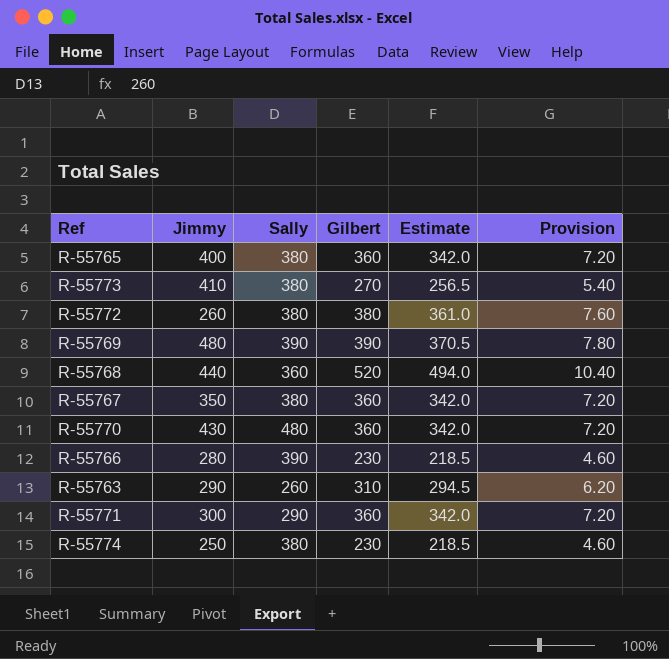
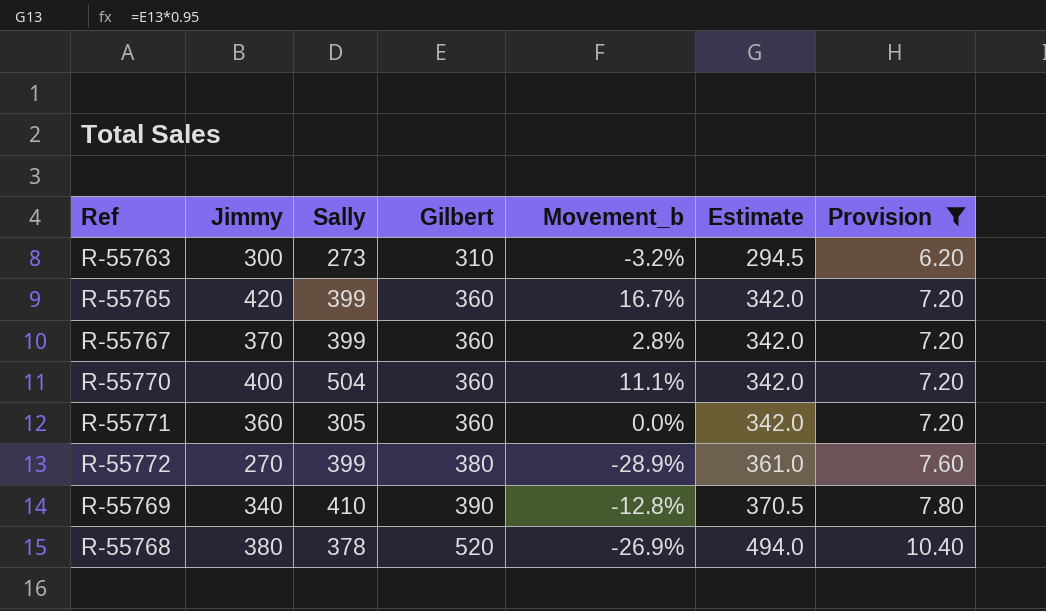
filter: none -> Provision >= 6.20
row order: none -> Gilbert ascending
column Movement_b | formula: none -> ([Jimmy] - [Gilbert]) / [Gilbert]
R-55763 | Jimmy: 290 -> 300
R-55763 | Sally: 260 -> 273
R-55765 | Jimmy: 400 -> 420
R-55765 | Sally: 380 -> 399
R-55767 | Jimmy: 350 -> 370
R-55767 | Sally: 380 -> 399
R-55770 | Jimmy: 430 -> 400
R-55770 | Sally: 480 -> 504
R-55771 | Jimmy: 300 -> 360
R-55771 | Sally: 290 -> 305
R-55772 | Jimmy: 260 -> 270
R-55772 | Sally: 380 -> 399
R-55769 | Jimmy: 480 -> 340
R-55769 | Sally: 390 -> 410
R-55768 | Jimmy: 440 -> 380
R-55768 | Sally: 360 -> 378

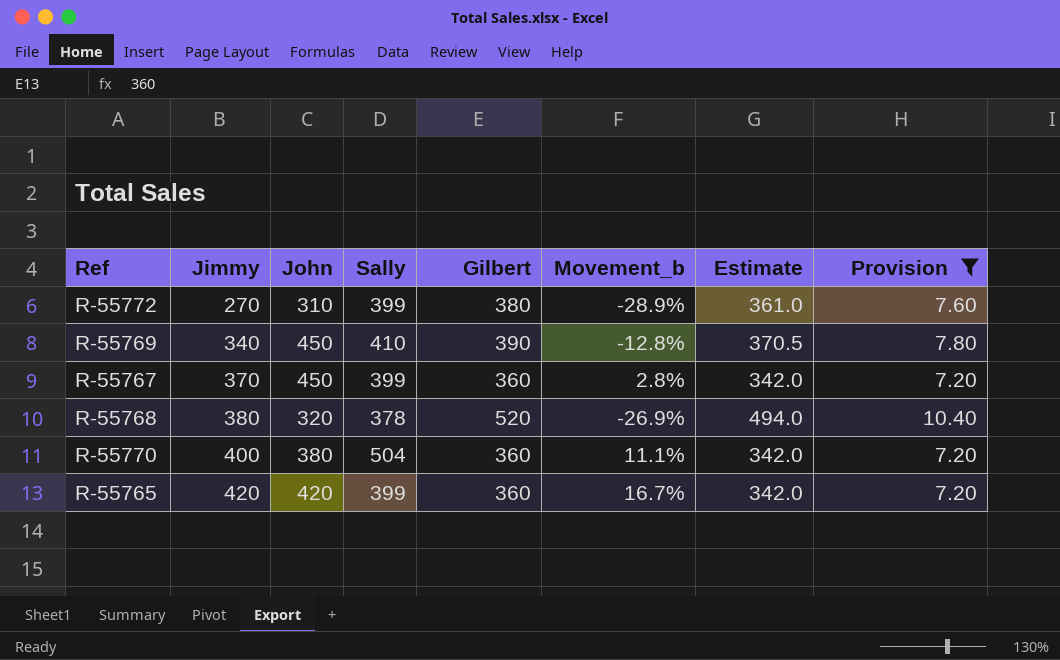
row order: Gilbert ascending -> Jimmy ascending
column John | position: none -> 3
row R-55763: 300 | 273 | 310 | -3.2% | 294.5 | 6.20 -> none
row R-55771: 360 | 305 | 360 | 0.0% | 342.0 | 7.20 -> none

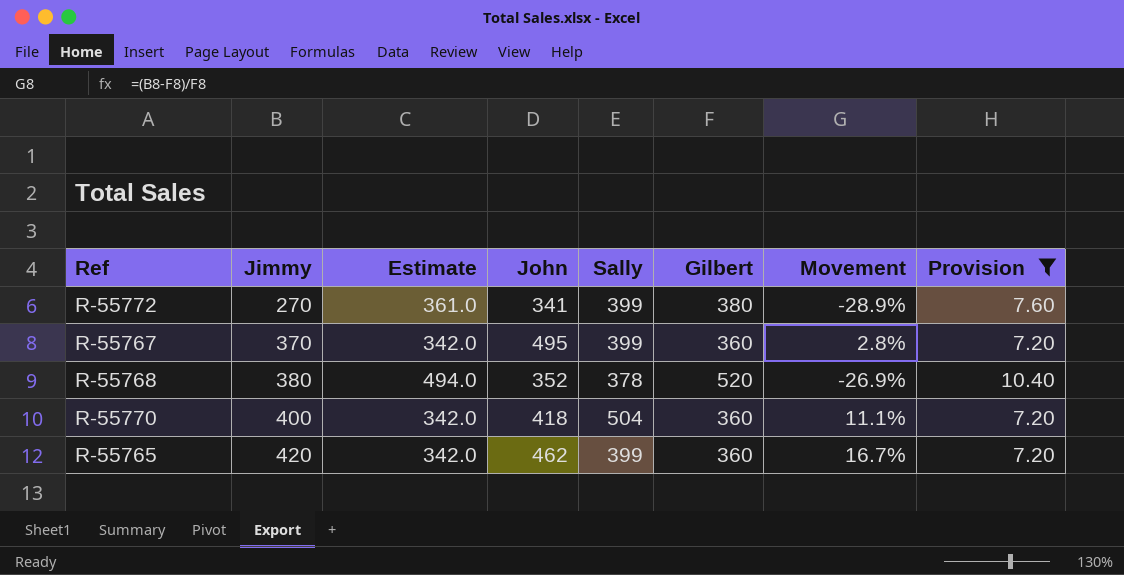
column Estimate | position: 7 -> 3
column name: Movement_b -> Movement
row R-55769: 340 | 450 | 410 | 390 | -12.8% | 370.5 | 7.80 -> none
R-55772 | John: 310 -> 341
R-55767 | John: 450 -> 495
R-55768 | John: 320 -> 352
R-55770 | John: 380 -> 418
R-55765 | John: 420 -> 462

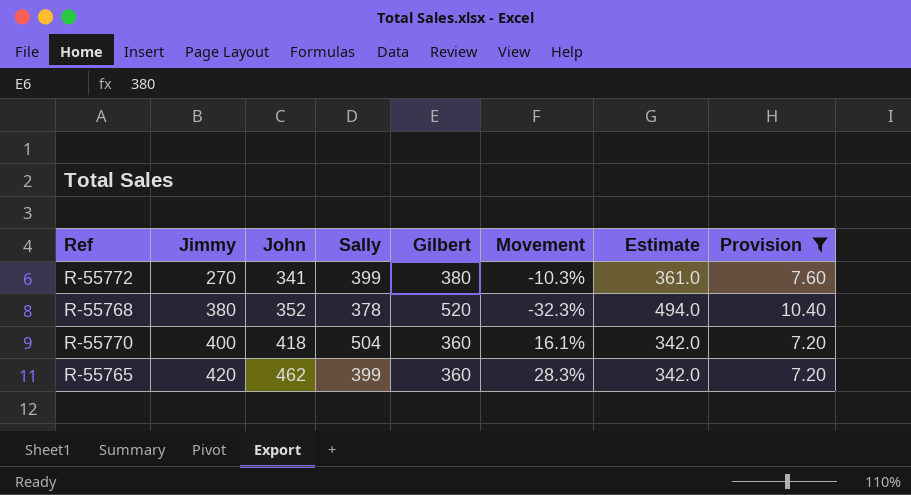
column Movement | formula: ([Jimmy] - [Gilbert]) / [Gilbert] -> ([John] - [Gilbert]) / [Gilbert]
column Estimate | position: 3 -> 7
row R-55767: 370 | 342.0 | 495 | 399 | 360 | 2.8% | 7.20 -> none

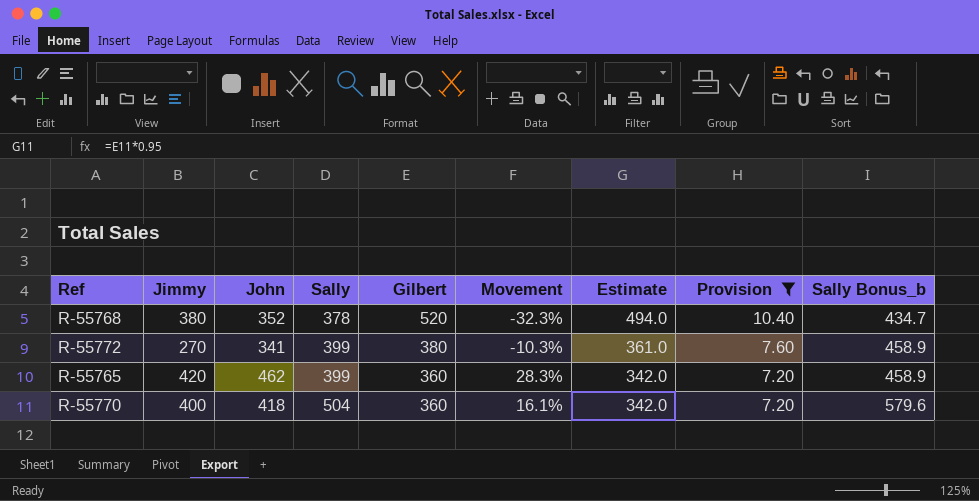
row order: Jimmy ascending -> Sally ascending
column Sally Bonus_b | formula: none -> [Sally] * 1.15

